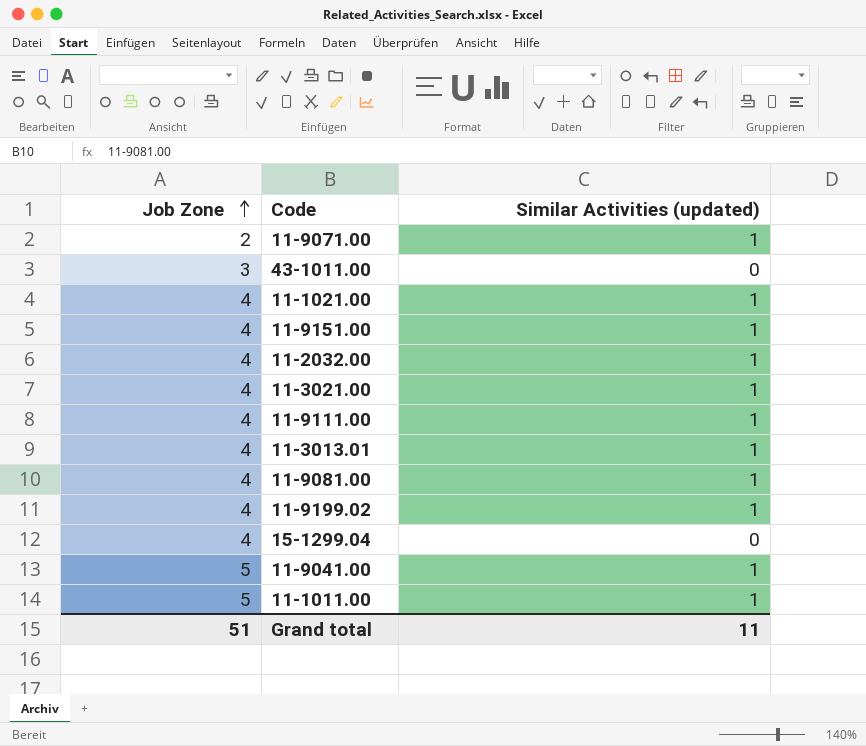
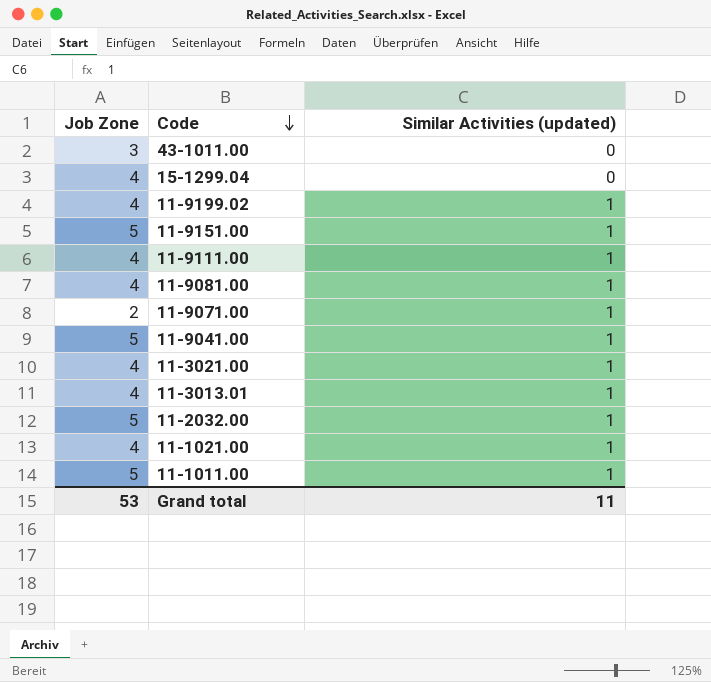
row order: Job Zone ascending -> Code descending
11-9151.00 | Job Zone: 4 -> 5
11-2032.00 | Job Zone: 4 -> 5
Grand total | Job Zone: 51 -> 53

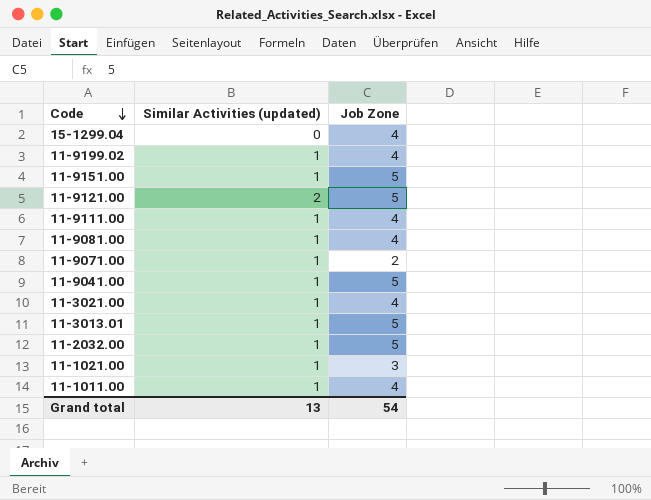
column Job Zone | position: 1 -> 3
row 43-1011.00: 3 | 0 -> none
row 11-9121.00: none -> 2 | 5
11-3013.01 | Job Zone: 4 -> 5
11-1021.00 | Job Zone: 4 -> 3
11-1011.00 | Job Zone: 5 -> 4
Grand total | Similar Activities (updated): 11 -> 13
Grand total | Job Zone: 53 -> 54

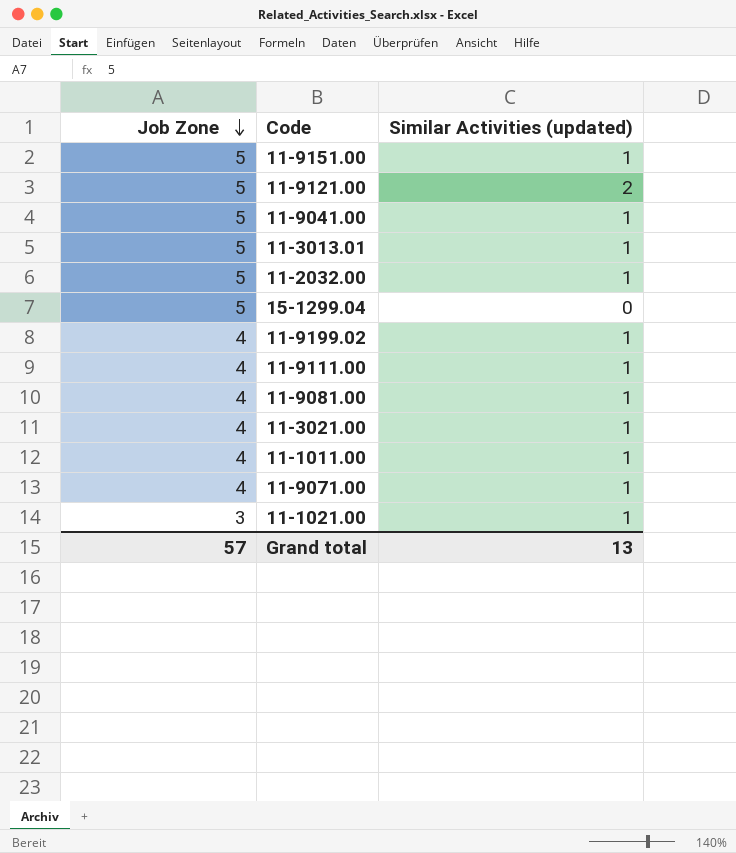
row order: Code descending -> Job Zone descending
column Job Zone | position: 3 -> 1
15-1299.04 | Job Zone: 4 -> 5
11-9071.00 | Job Zone: 2 -> 4
Grand total | Job Zone: 54 -> 57

